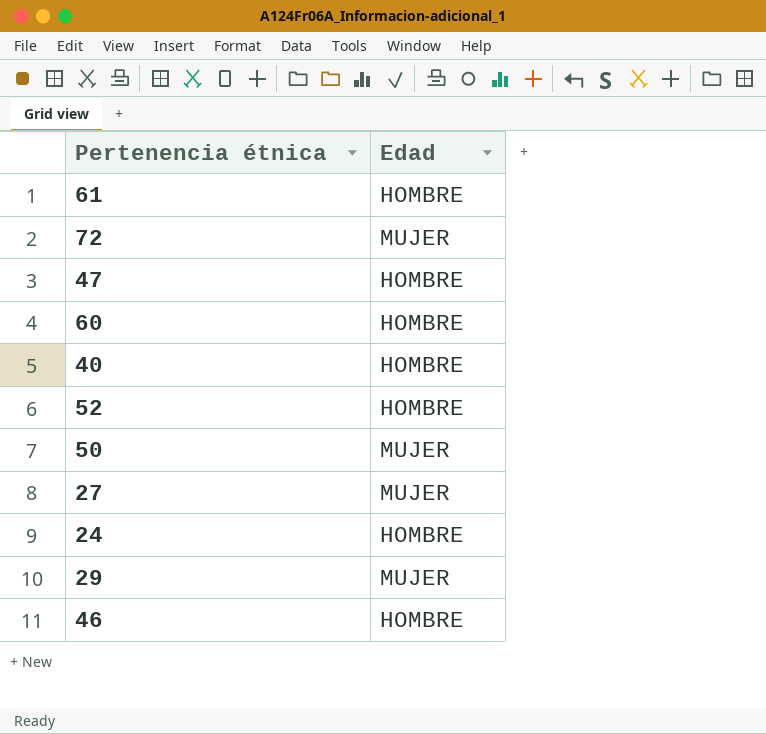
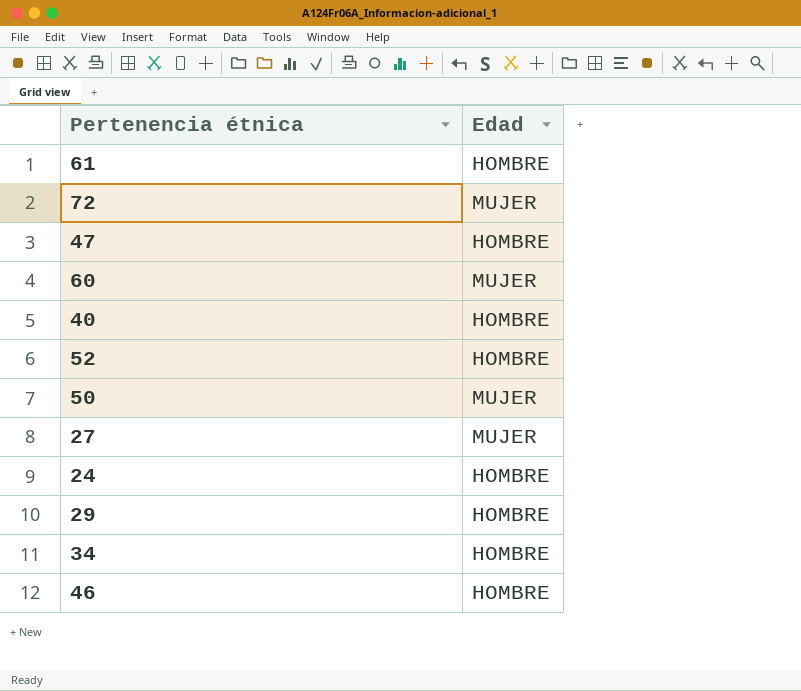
60 | Edad: HOMBRE -> MUJER
29 | Edad: MUJER -> HOMBRE
row 34: none -> HOMBRE

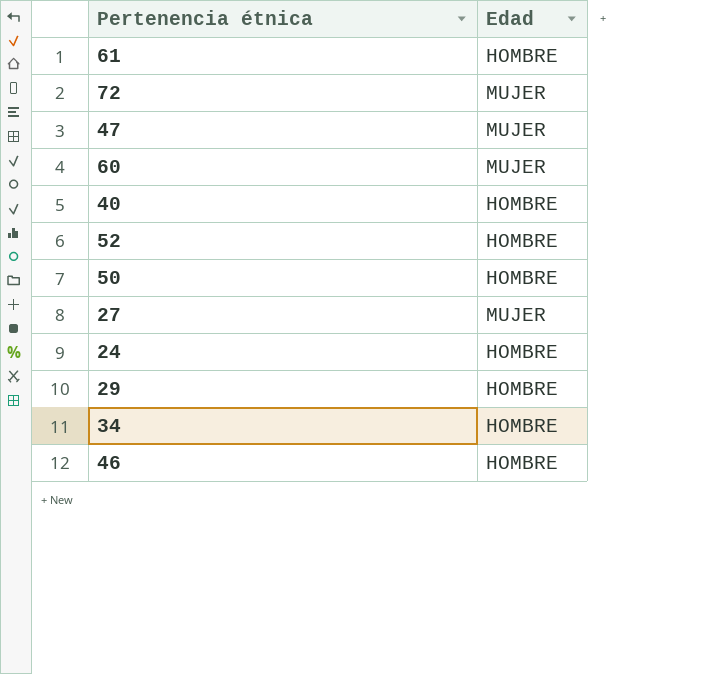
47 | Edad: HOMBRE -> MUJER
50 | Edad: MUJER -> HOMBRE

